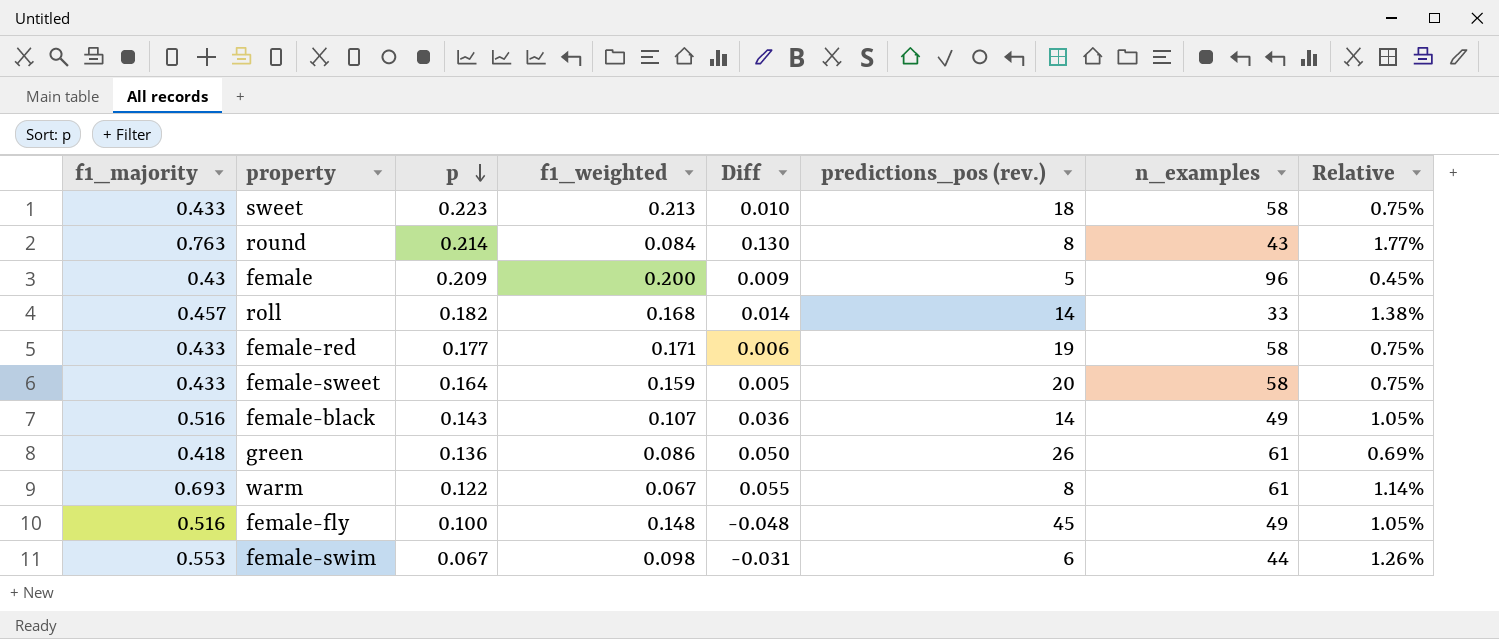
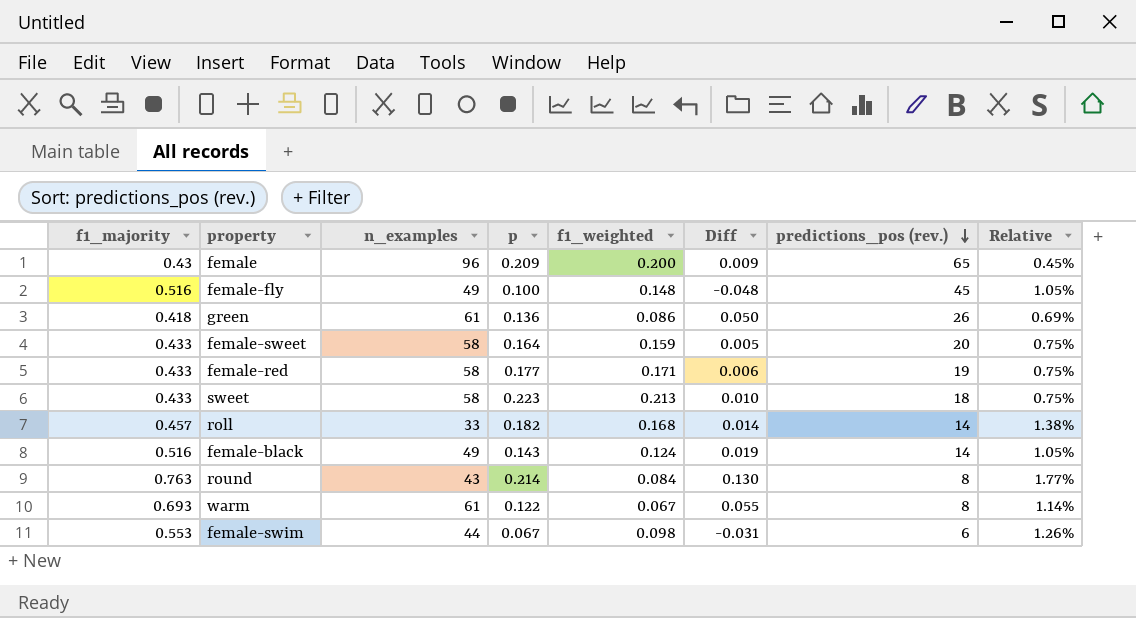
row order: p descending -> predictions_pos (rev.) descending
column n_examples | position: 7 -> 3
female | predictions_pos (rev.): 5 -> 65
female-black | f1_weighted: 0.107 -> 0.124
female-black | Diff: 0.036 -> 0.019

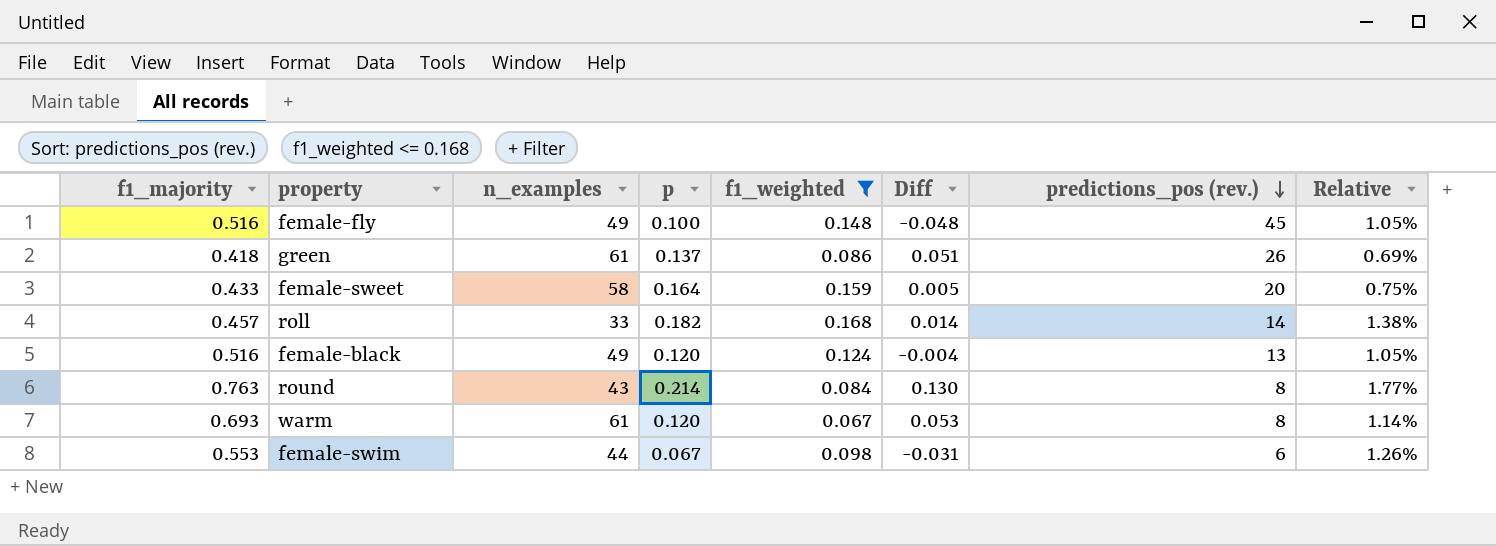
filter: none -> f1_weighted <= 0.168
green | p: 0.136 -> 0.137
green | Diff: 0.050 -> 0.051
female-black | p: 0.143 -> 0.120
female-black | Diff: 0.019 -> -0.004
female-black | predictions_pos (rev.): 14 -> 13
warm | p: 0.122 -> 0.120
warm | Diff: 0.055 -> 0.053

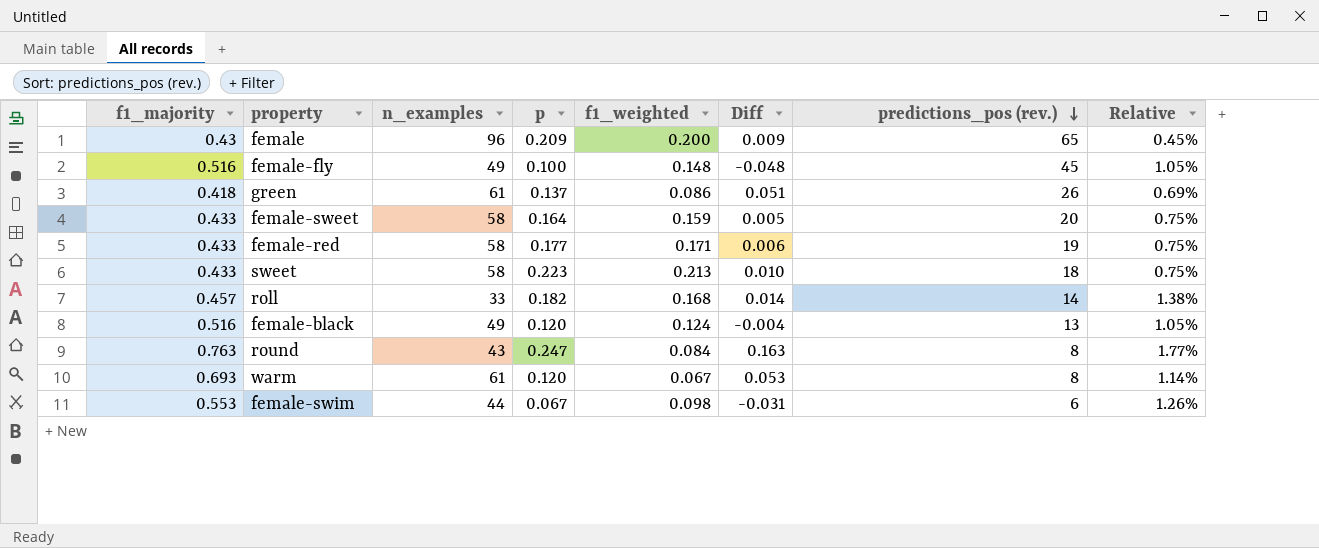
filter: f1_weighted <= 0.168 -> none
round | p: 0.214 -> 0.247
round | Diff: 0.130 -> 0.163

